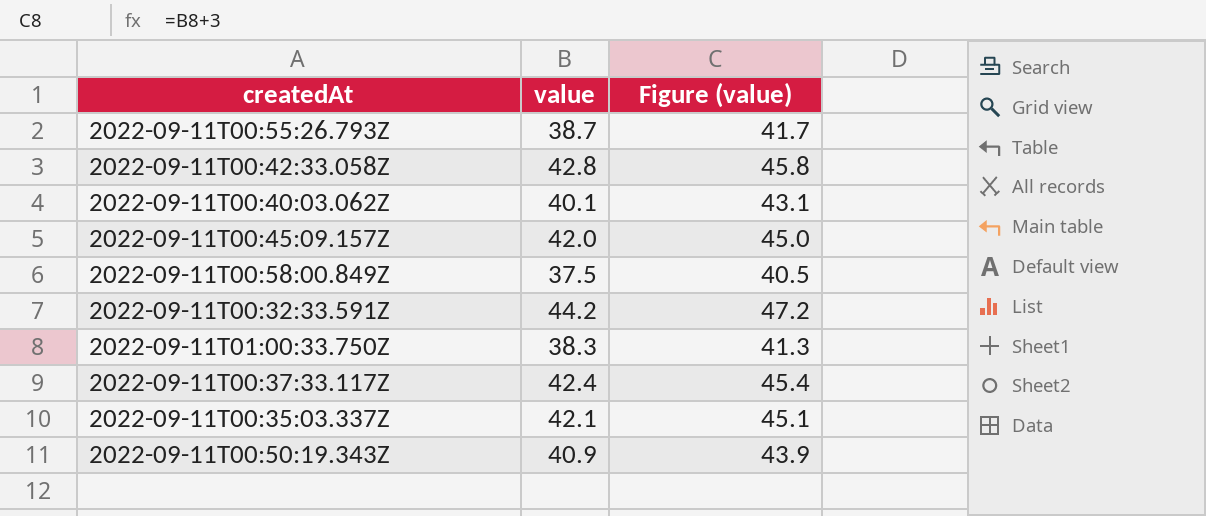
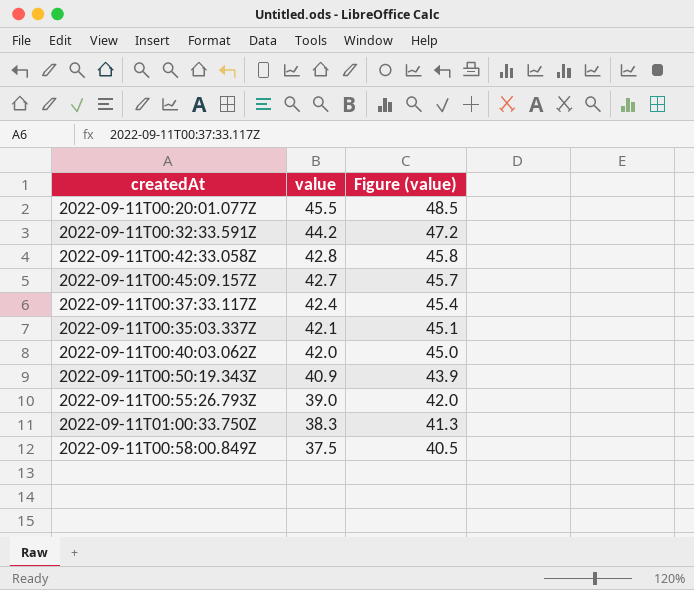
row order: none -> value descending
row 2022-09-11T00:20:01.077Z: none -> 45.5 | 48.5
2022-09-11T00:45:09.157Z | value: 42.0 -> 42.7
2022-09-11T00:45:09.157Z | Figure (value): 45.0 -> 45.7
2022-09-11T00:40:03.062Z | value: 40.1 -> 42.0
2022-09-11T00:40:03.062Z | Figure (value): 43.1 -> 45.0
2022-09-11T00:55:26.793Z | value: 38.7 -> 39.0
2022-09-11T00:55:26.793Z | Figure (value): 41.7 -> 42.0

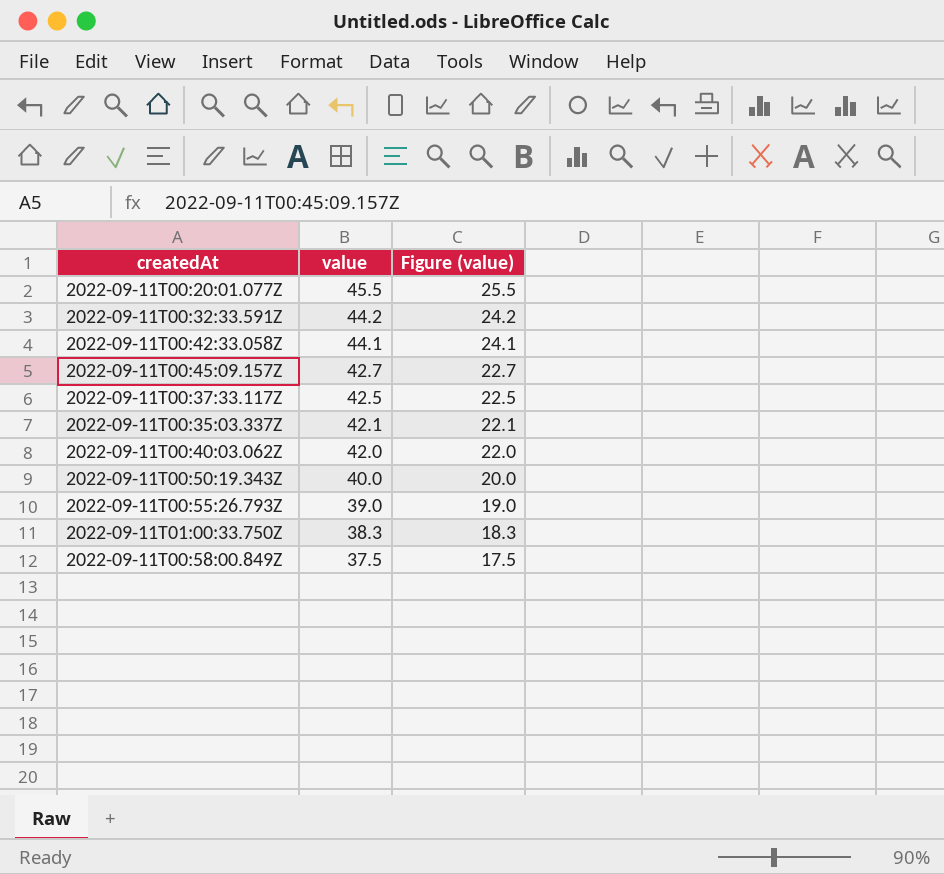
column Figure (value) | formula: [value] + 3 -> [value] - 20
2022-09-11T00:42:33.058Z | value: 42.8 -> 44.1
2022-09-11T00:37:33.117Z | value: 42.4 -> 42.5
2022-09-11T00:50:19.343Z | value: 40.9 -> 40.0

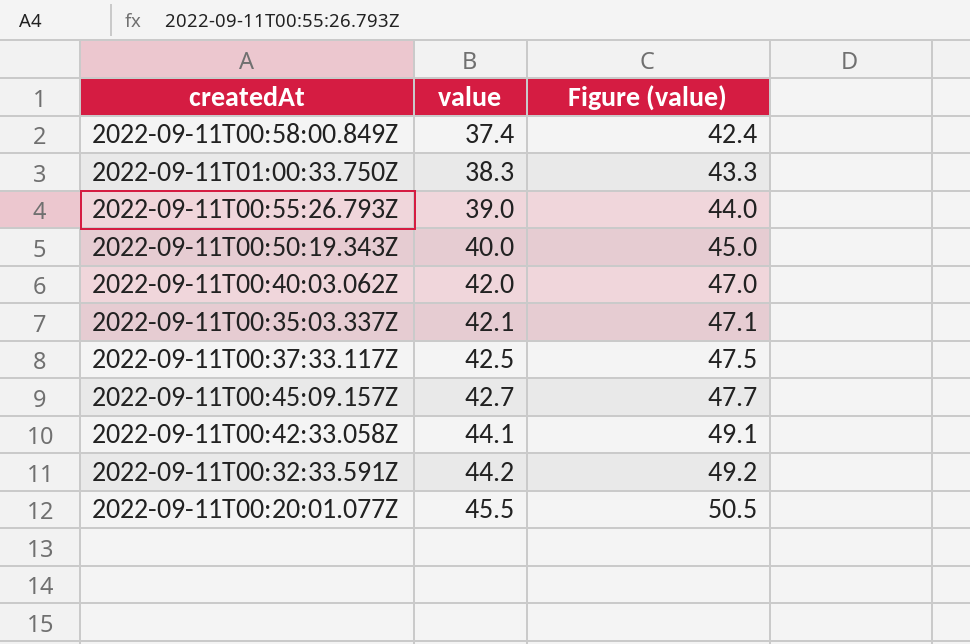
row order: value descending -> value ascending
column Figure (value) | formula: [value] - 20 -> [value] + 5
2022-09-11T00:58:00.849Z | value: 37.5 -> 37.4

